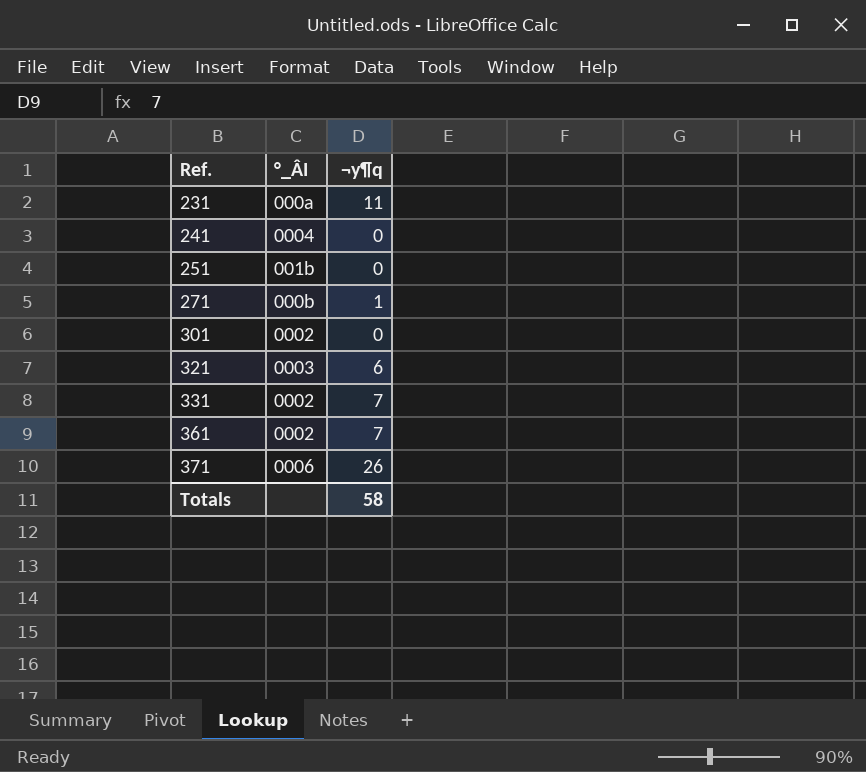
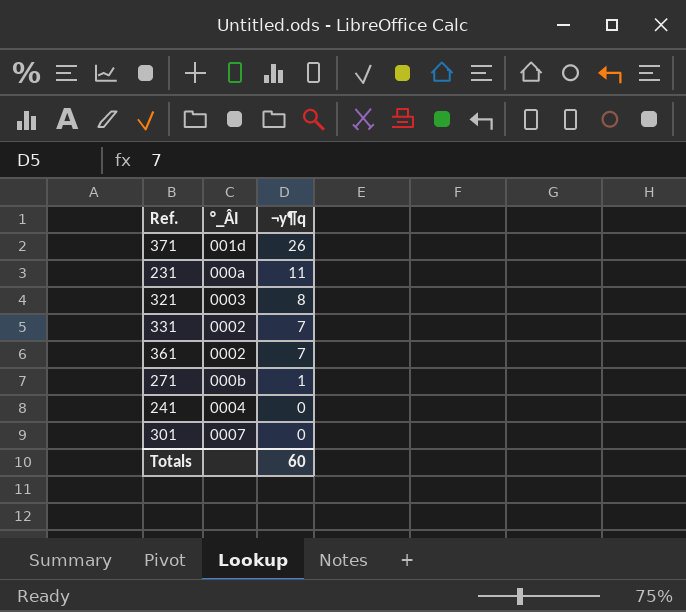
row order: Ref. ascending -> ¬y¶q descending
row 251: 001b | 0 -> none
371 | °_ÂI: 0006 -> 001d
321 | ¬y¶q: 6 -> 8
301 | °_ÂI: 0002 -> 0007
Totals | ¬y¶q: 58 -> 60

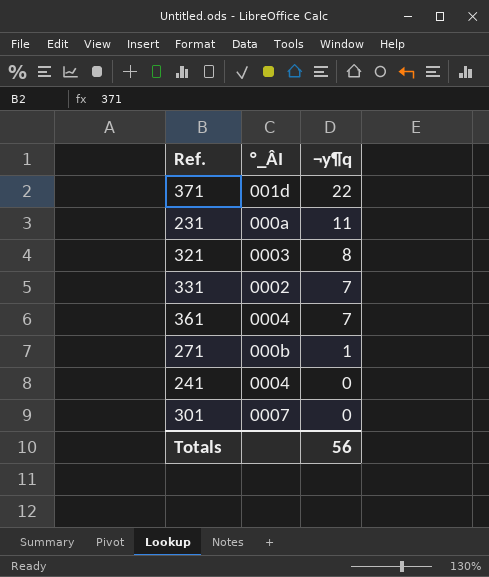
371 | ¬y¶q: 26 -> 22
361 | °_ÂI: 0002 -> 0004
Totals | ¬y¶q: 60 -> 56

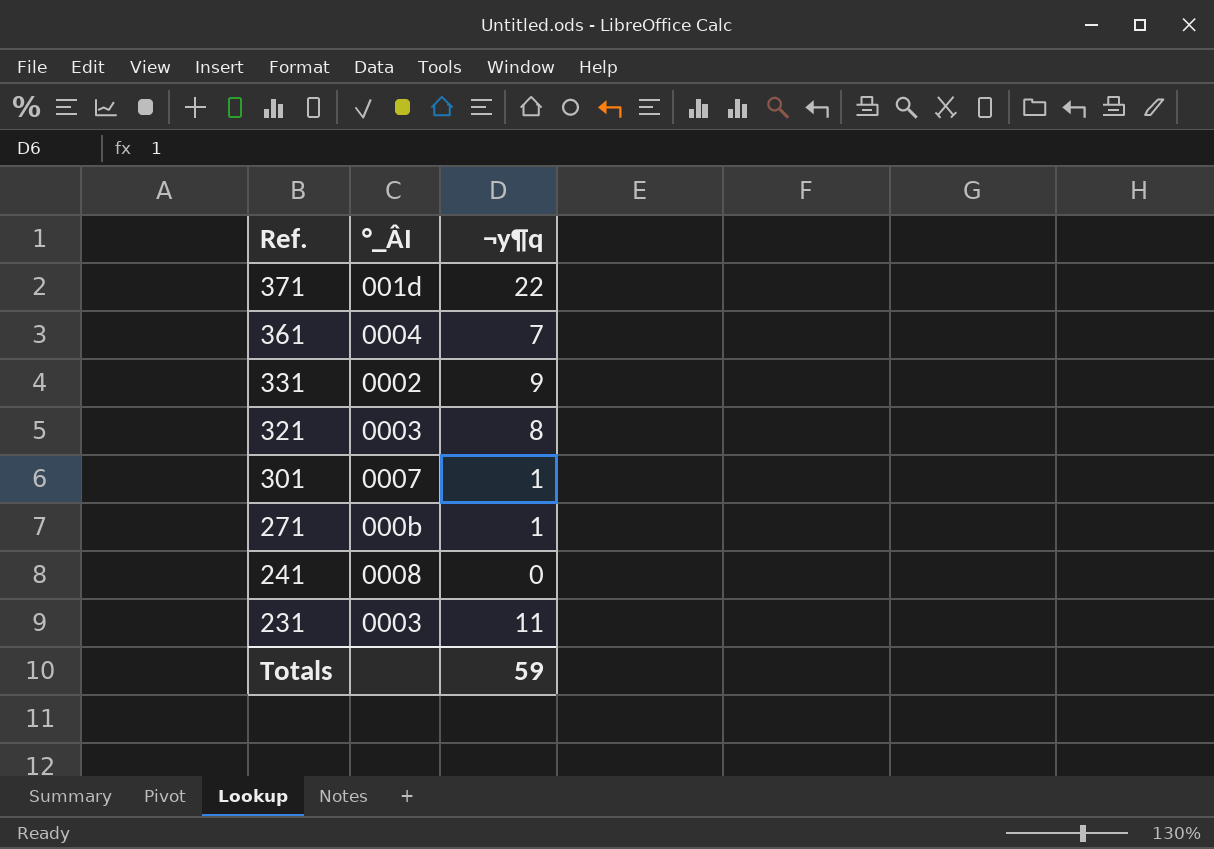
row order: ¬y¶q descending -> Ref. descending
331 | ¬y¶q: 7 -> 9
301 | ¬y¶q: 0 -> 1
241 | °_ÂI: 0004 -> 0008
231 | °_ÂI: 000a -> 0003
Totals | ¬y¶q: 56 -> 59

